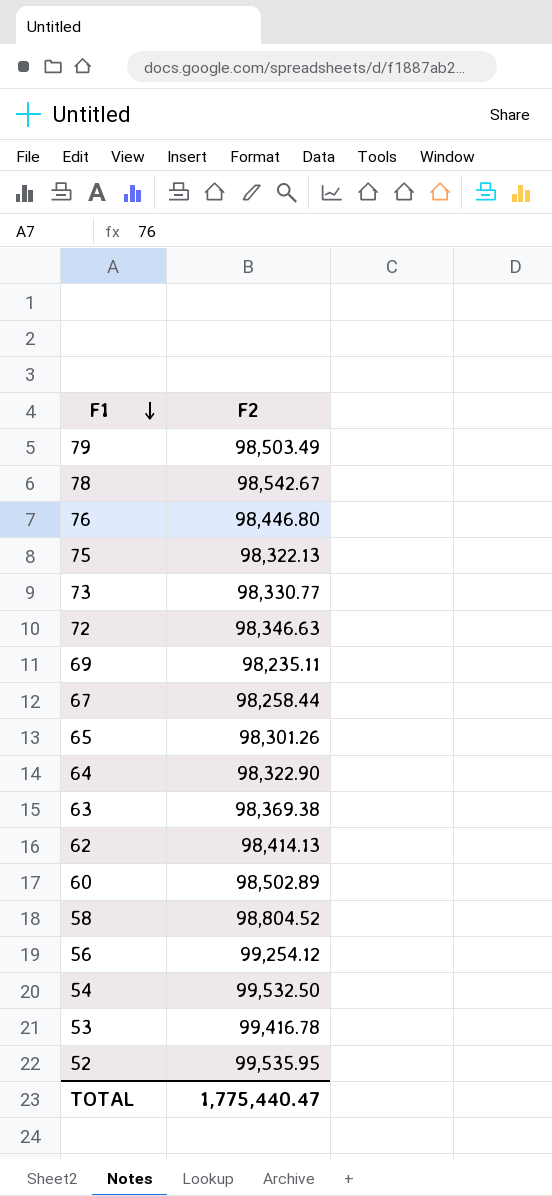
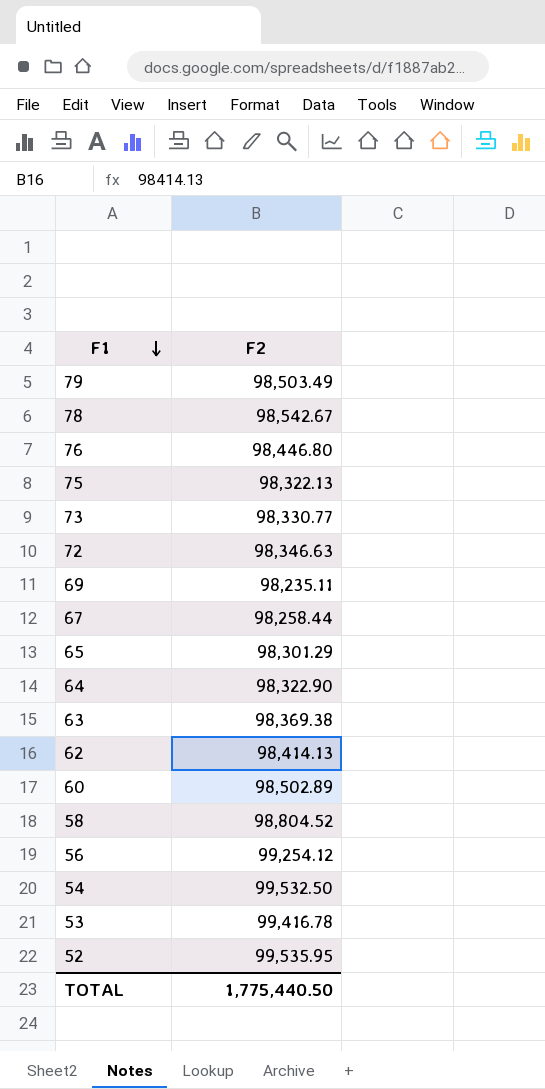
65 | F2: 98,301.26 -> 98,301.29
TOTAL | F2: 1,775,440.47 -> 1,775,440.50

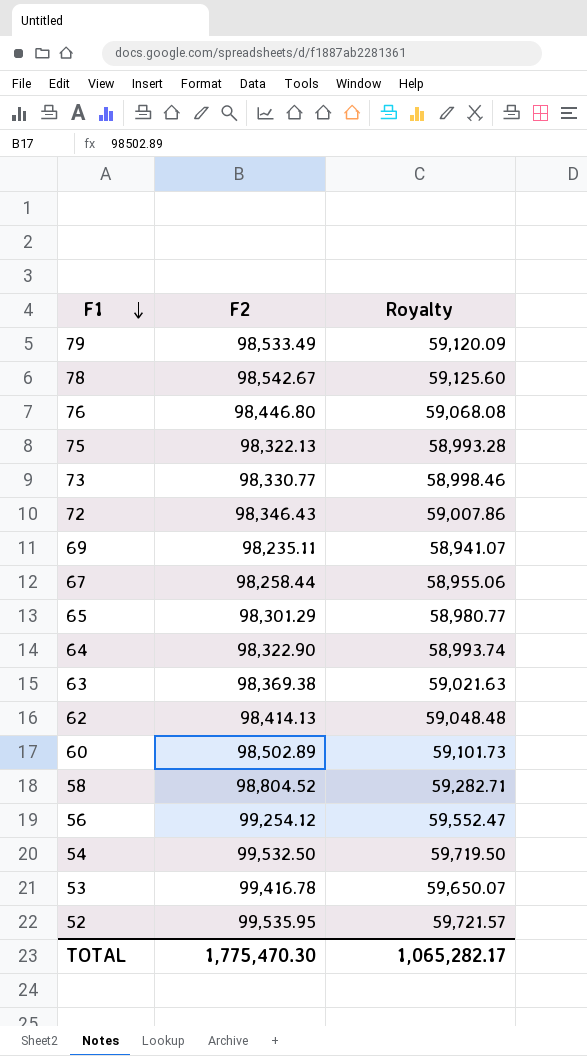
column Royalty | formula: none -> [F2] * 0.6
79 | F2: 98,503.49 -> 98,533.49
72 | F2: 98,346.63 -> 98,346.43
TOTAL | F2: 1,775,440.50 -> 1,775,470.30

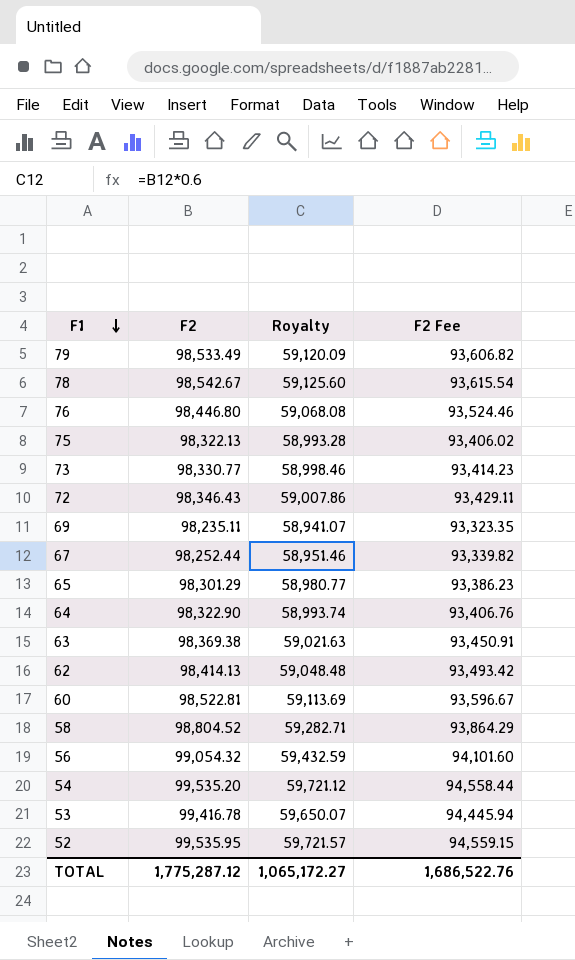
column F2 Fee | formula: none -> [F2] * 0.95
67 | F2: 98,258.44 -> 98,252.44
67 | Royalty: 58,955.06 -> 58,951.46
60 | F2: 98,502.89 -> 98,522.81
60 | Royalty: 59,101.73 -> 59,113.69
56 | F2: 99,254.12 -> 99,054.32
56 | Royalty: 59,552.47 -> 59,432.59
54 | F2: 99,532.50 -> 99,535.20
54 | Royalty: 59,719.50 -> 59,721.12
TOTAL | F2: 1,775,470.30 -> 1,775,287.12
TOTAL | Royalty: 1,065,282.17 -> 1,065,172.27

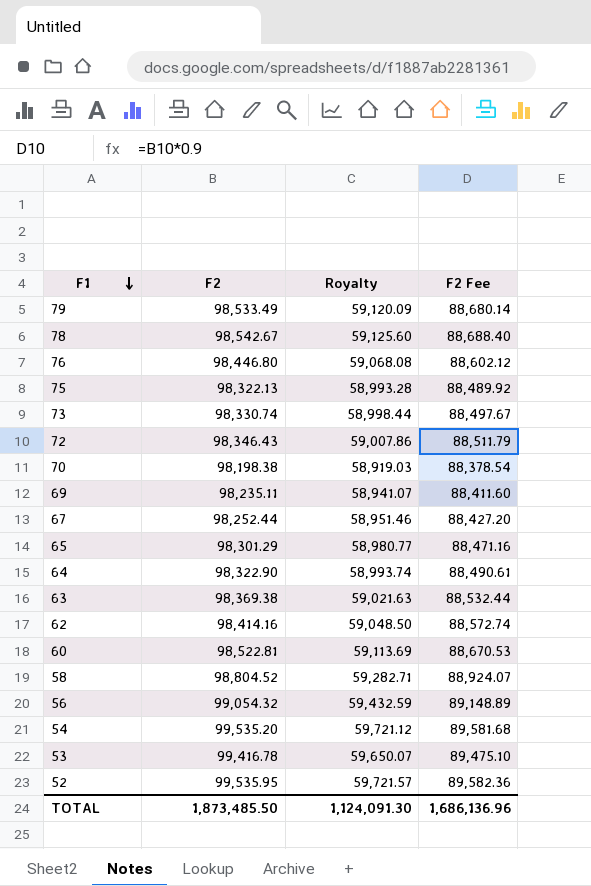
column F2 Fee | formula: [F2] * 0.95 -> [F2] * 0.9
73 | F2: 98,330.77 -> 98,330.74
73 | Royalty: 58,998.46 -> 58,998.44
row 70: none -> 98,198.38 | 58,919.03 | 88,378.54
62 | F2: 98,414.13 -> 98,414.16
62 | Royalty: 59,048.48 -> 59,048.50
TOTAL | F2: 1,775,287.12 -> 1,873,485.50
TOTAL | Royalty: 1,065,172.27 -> 1,124,091.30
TOTAL | F2 Fee: 1,686,522.76 -> 1,686,136.96

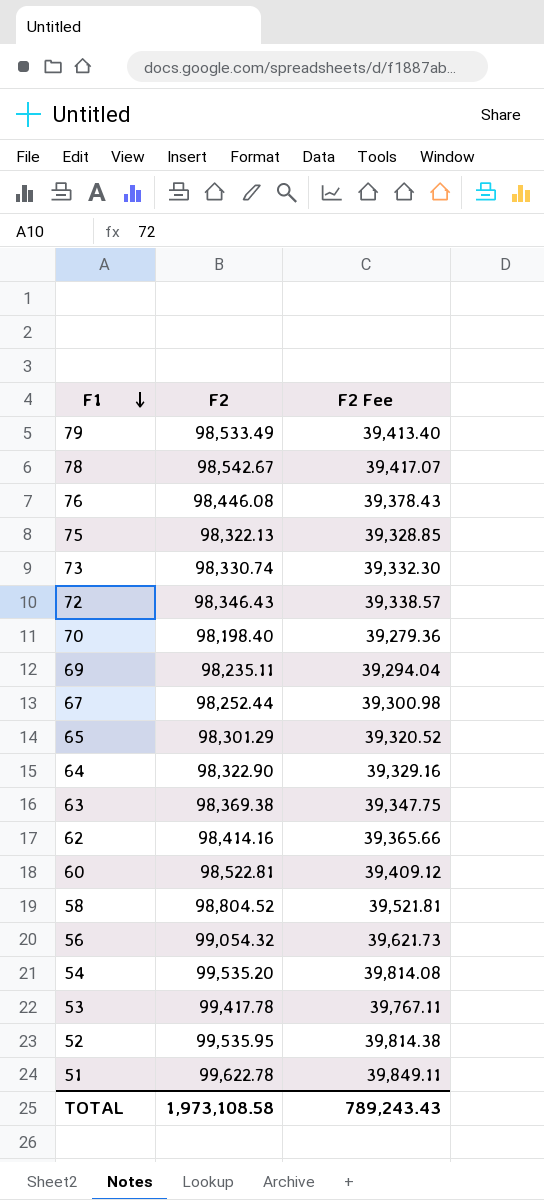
column Royalty | formula: [F2] * 0.6 -> none
column F2 Fee | formula: [F2] * 0.9 -> [F2] * 0.4
76 | F2: 98,446.80 -> 98,446.08
70 | F2: 98,198.38 -> 98,198.40
53 | F2: 99,416.78 -> 99,417.78
row 51: none -> 99,622.78 | 39,849.11
TOTAL | F2: 1,873,485.50 -> 1,973,108.58
TOTAL | F2 Fee: 1,686,136.96 -> 789,243.43

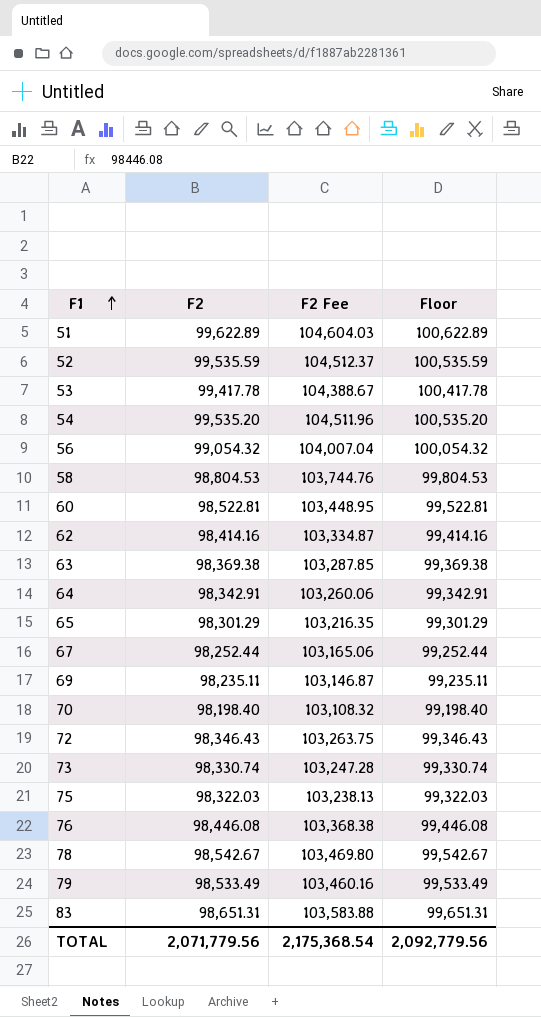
row order: F1 descending -> F1 ascending
column F2 Fee | formula: [F2] * 0.4 -> [F2] * 1.05
column Floor | formula: none -> [F2] + 1000
51 | F2: 99,622.78 -> 99,622.89
52 | F2: 99,535.95 -> 99,535.59
58 | F2: 98,804.52 -> 98,804.53
64 | F2: 98,322.90 -> 98,342.91
75 | F2: 98,322.13 -> 98,322.03
row 83: none -> 98,651.31 | 103,583.88 | 99,651.31
TOTAL | F2: 1,973,108.58 -> 2,071,779.56
TOTAL | F2 Fee: 789,243.43 -> 2,175,368.54

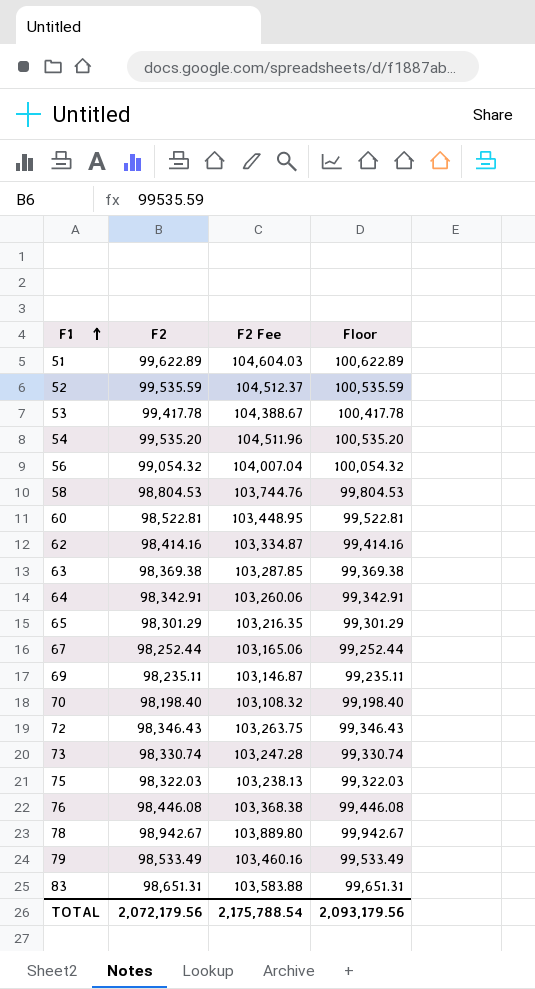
78 | F2: 98,542.67 -> 98,942.67
78 | F2 Fee: 103,469.80 -> 103,889.80
78 | Floor: 99,542.67 -> 99,942.67
TOTAL | F2: 2,071,779.56 -> 2,072,179.56
TOTAL | F2 Fee: 2,175,368.54 -> 2,175,788.54
TOTAL | Floor: 2,092,779.56 -> 2,093,179.56

